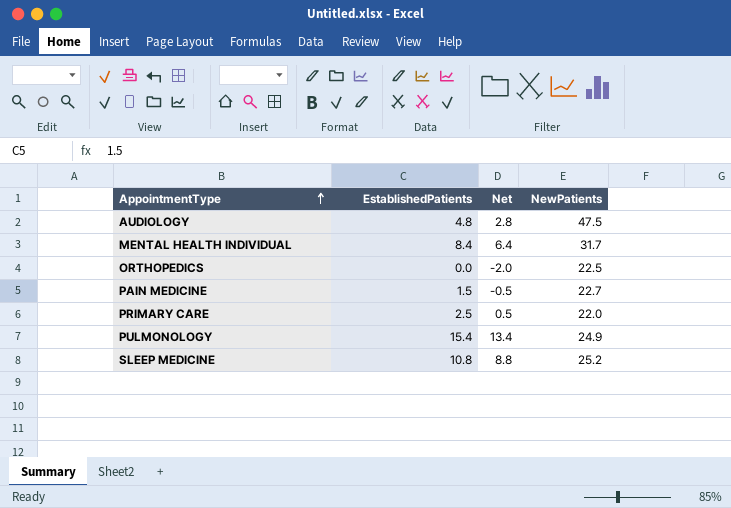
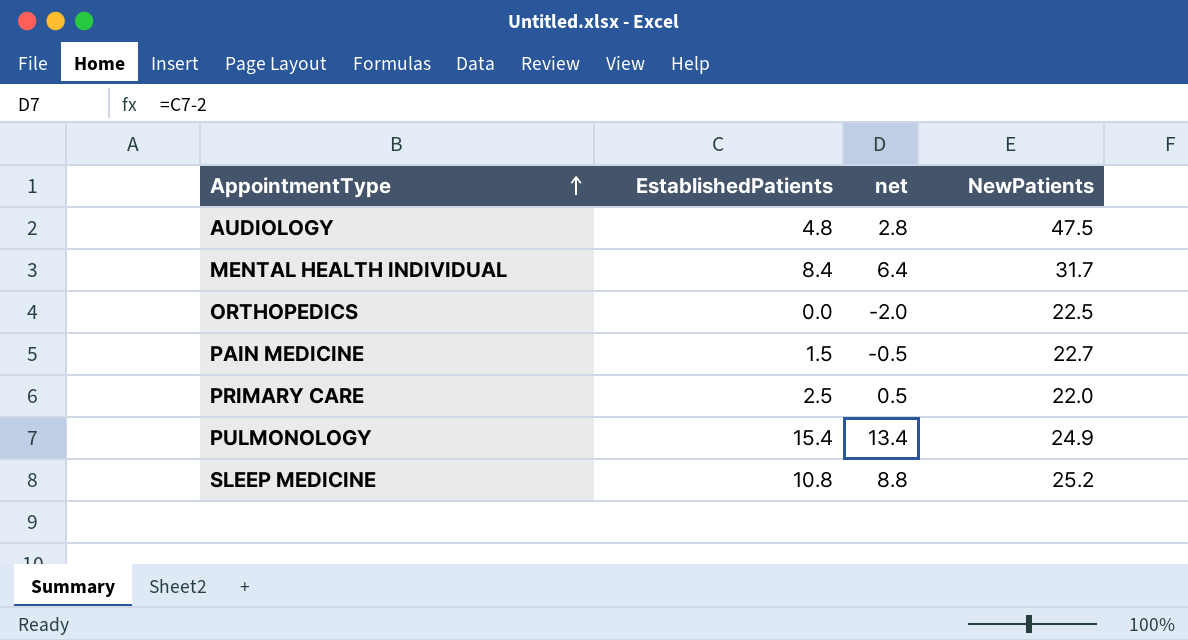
column name: Net -> net

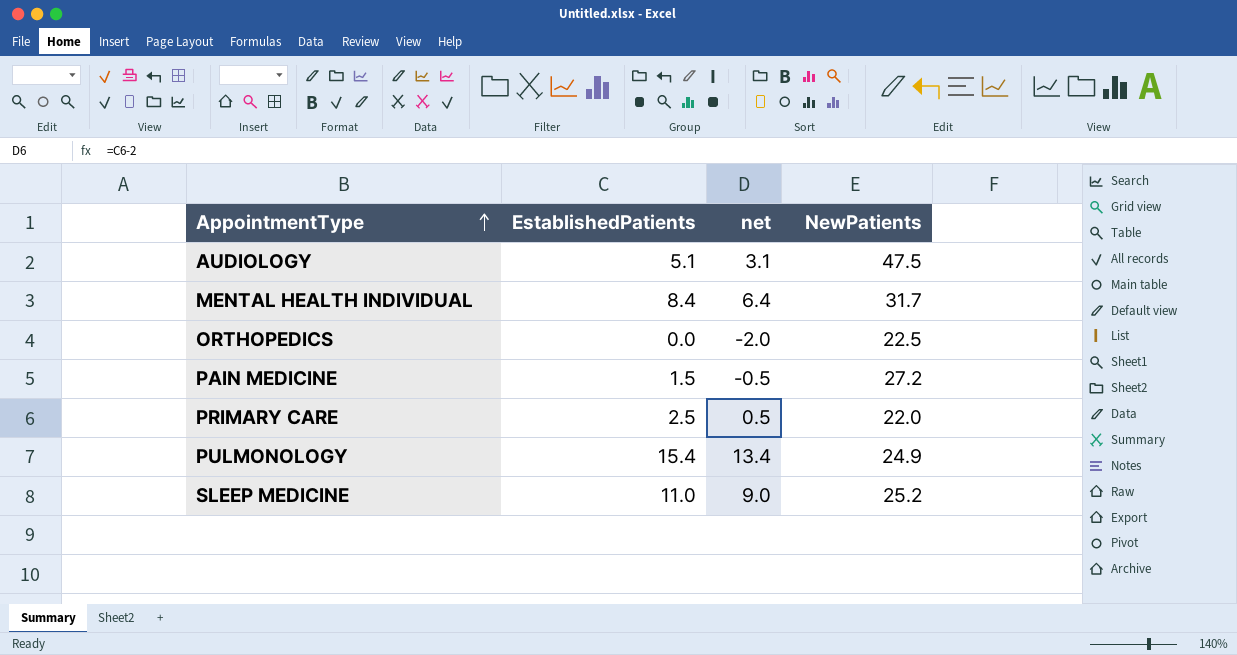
AUDIOLOGY | EstablishedPatients: 4.8 -> 5.1
AUDIOLOGY | net: 2.8 -> 3.1
PAIN MEDICINE | NewPatients: 22.7 -> 27.2
SLEEP MEDICINE | EstablishedPatients: 10.8 -> 11.0
SLEEP MEDICINE | net: 8.8 -> 9.0

